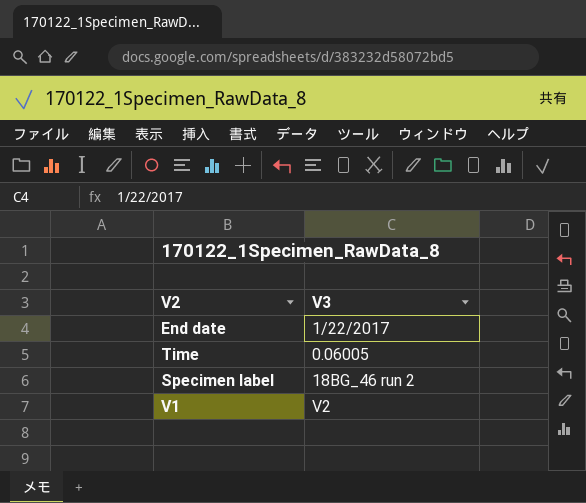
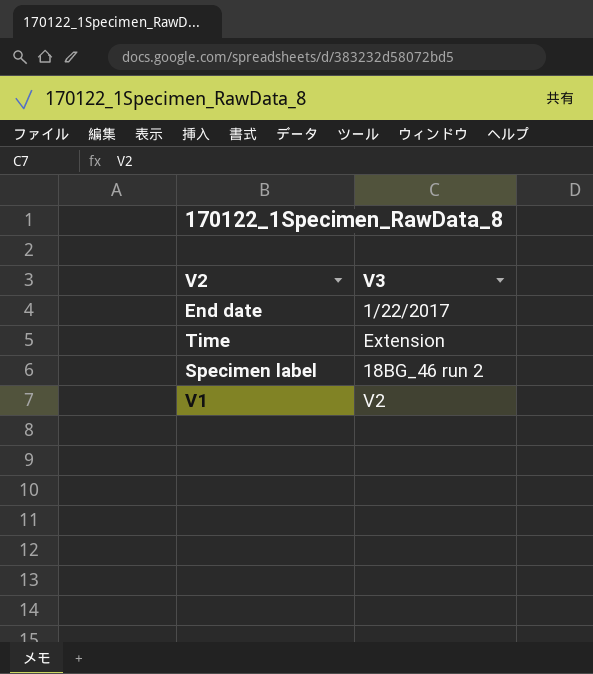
Time | V3: 0.06005 -> Extension

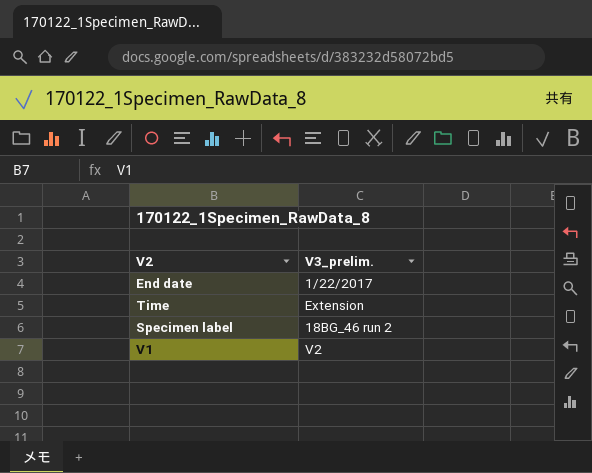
column name: V3 -> V3_prelim.

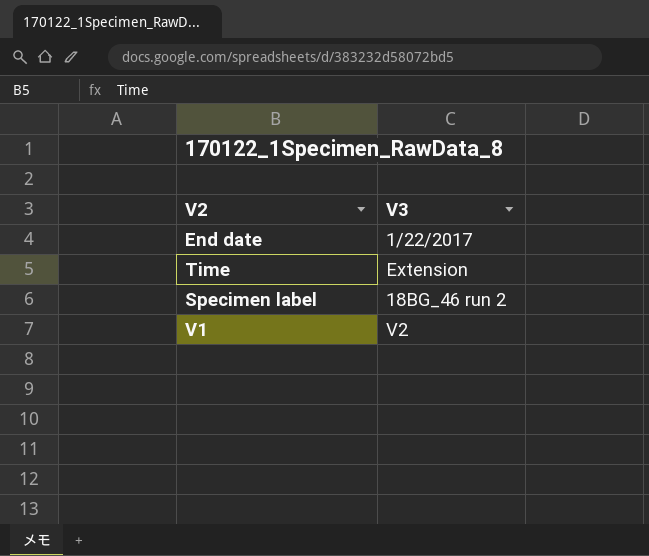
column name: V3_prelim. -> V3

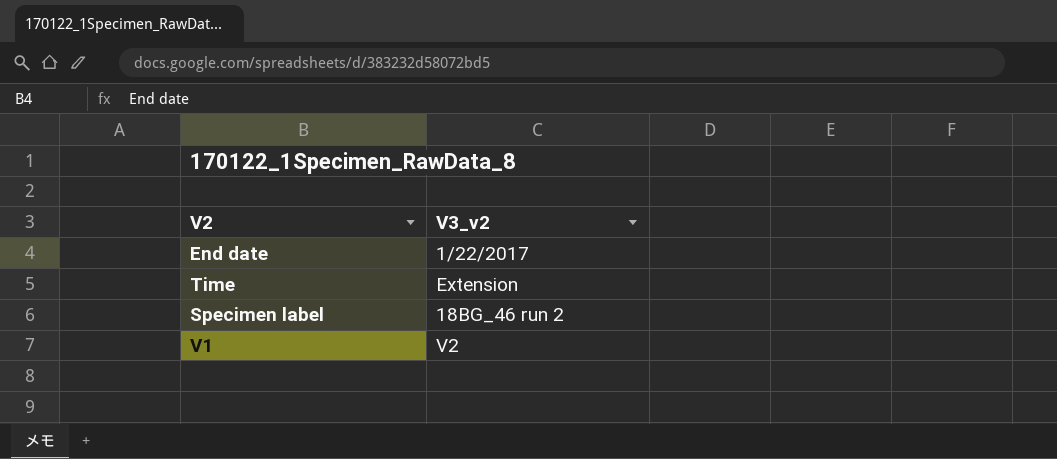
column name: V3 -> V3_v2

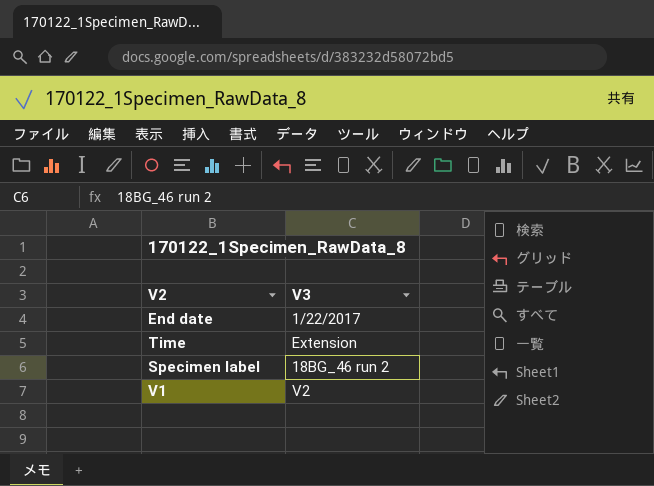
column name: V3_v2 -> V3

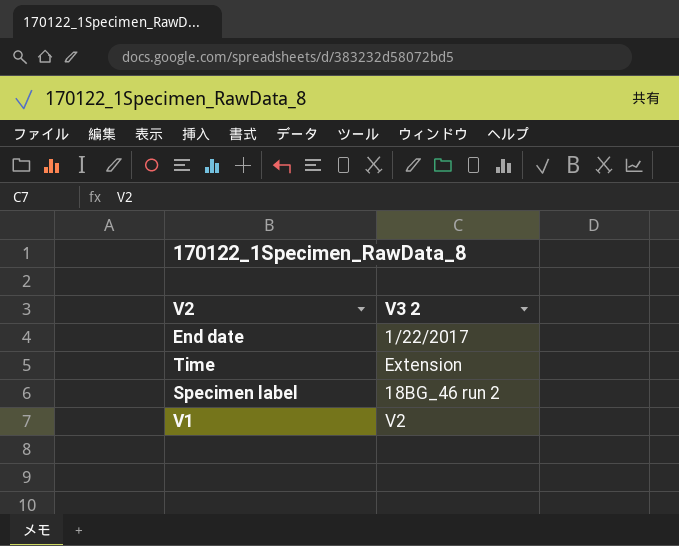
column name: V3 -> V3 2

